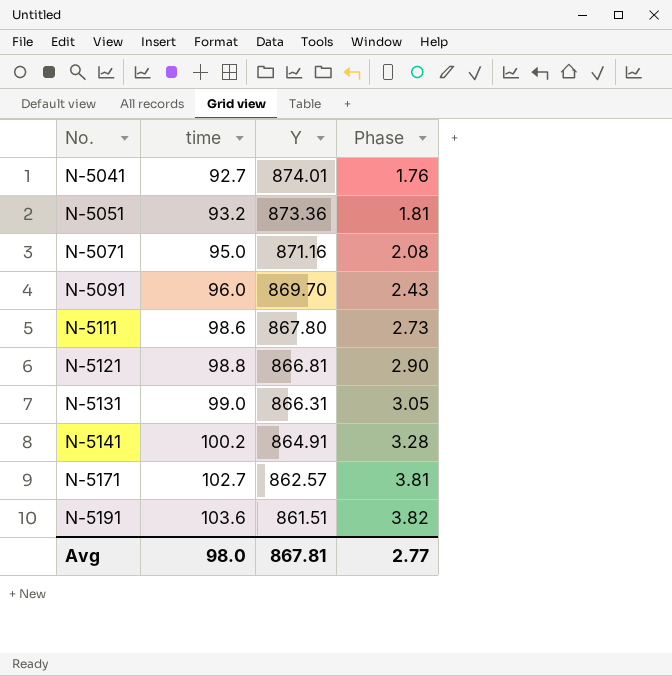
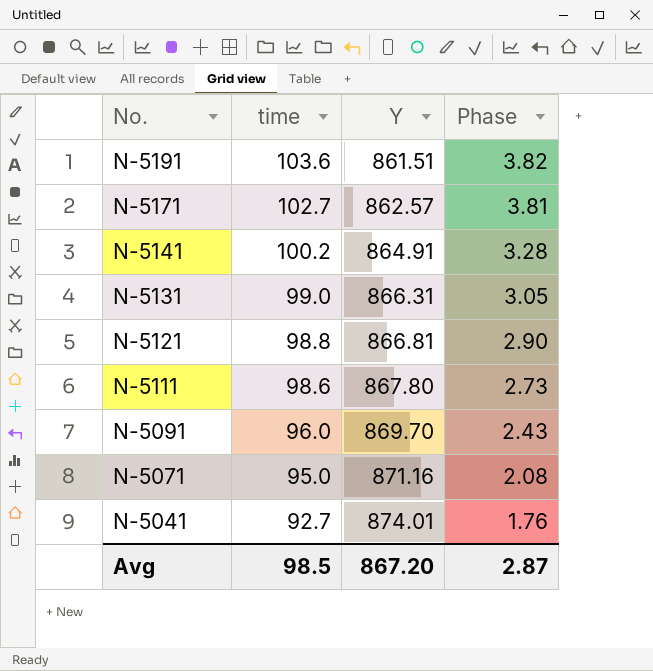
row order: No. ascending -> No. descending
row N-5051: 93.2 | 873.36 | 1.81 -> none
Avg | time: 98.0 -> 98.5
Avg | Y: 867.81 -> 867.20
Avg | Phase: 2.77 -> 2.87

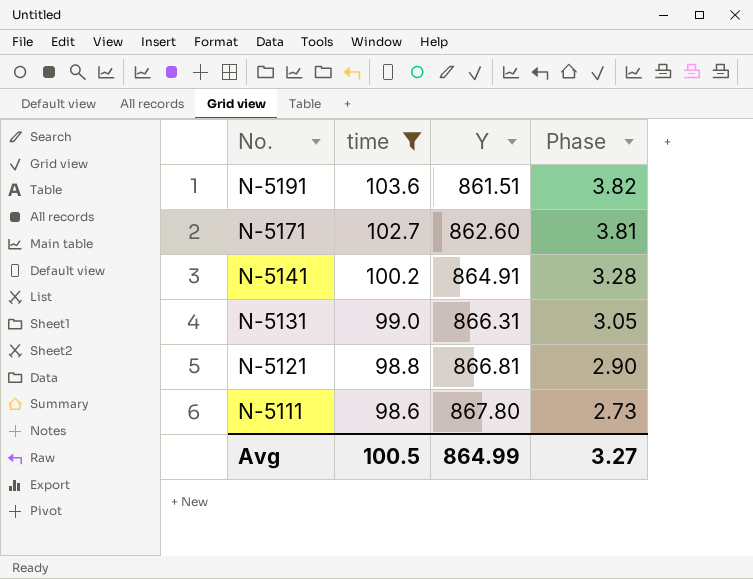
filter: none -> time >= 98.6
N-5171 | Y: 862.57 -> 862.60
Avg | time: 98.5 -> 100.5
Avg | Y: 867.20 -> 864.99
Avg | Phase: 2.87 -> 3.27

